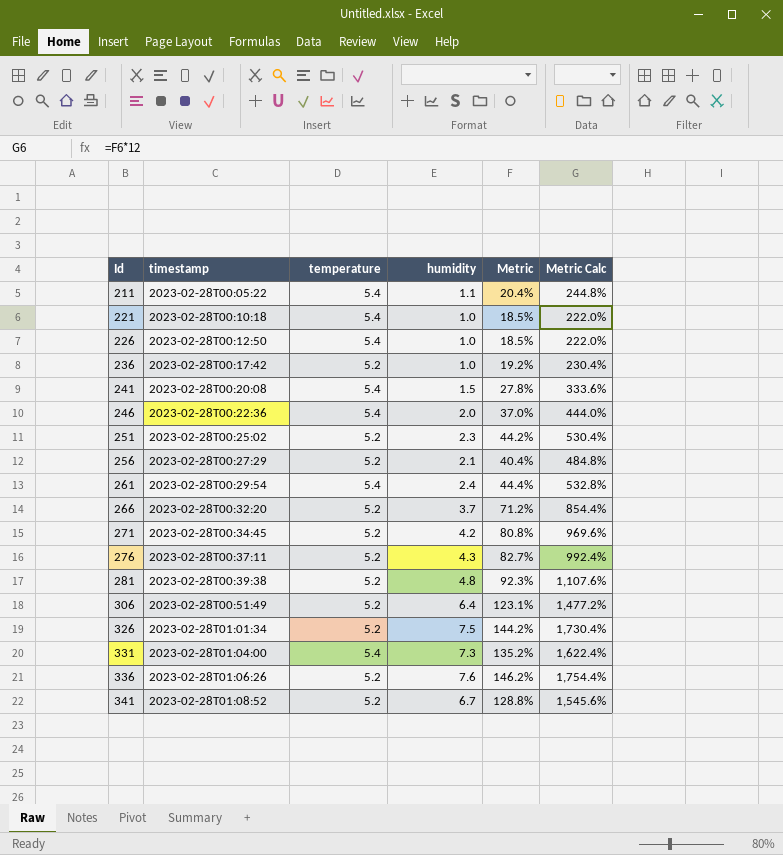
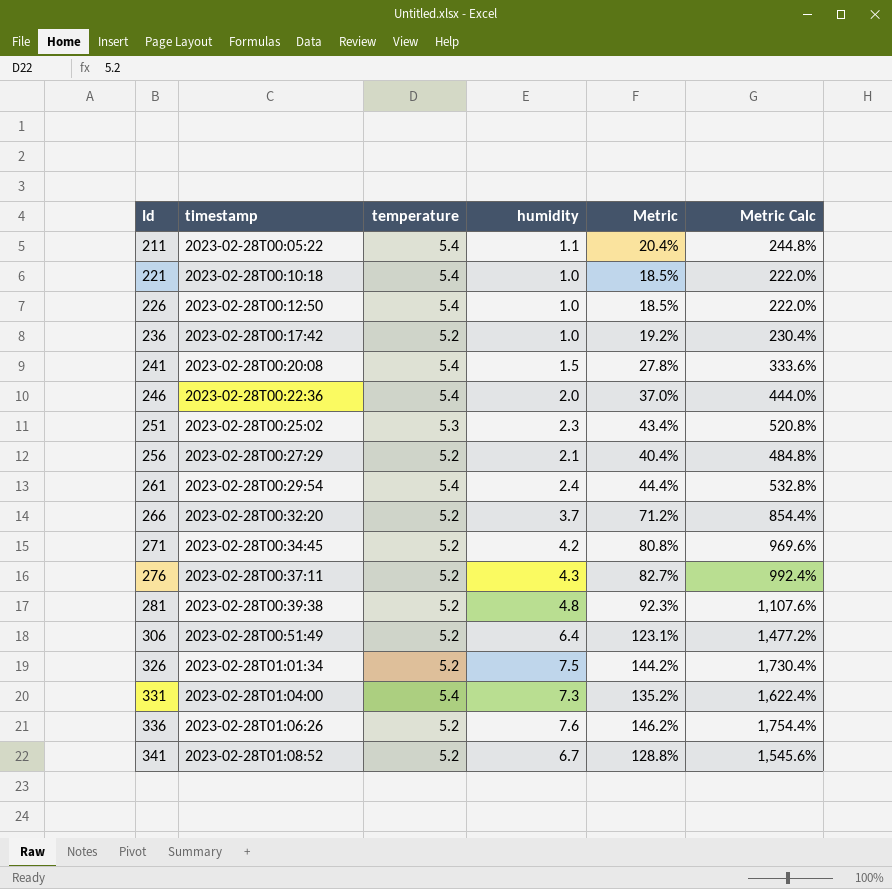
251 | temperature: 5.2 -> 5.3
251 | Metric: 44.2% -> 43.4%
251 | Metric Calc: 530.4% -> 520.8%

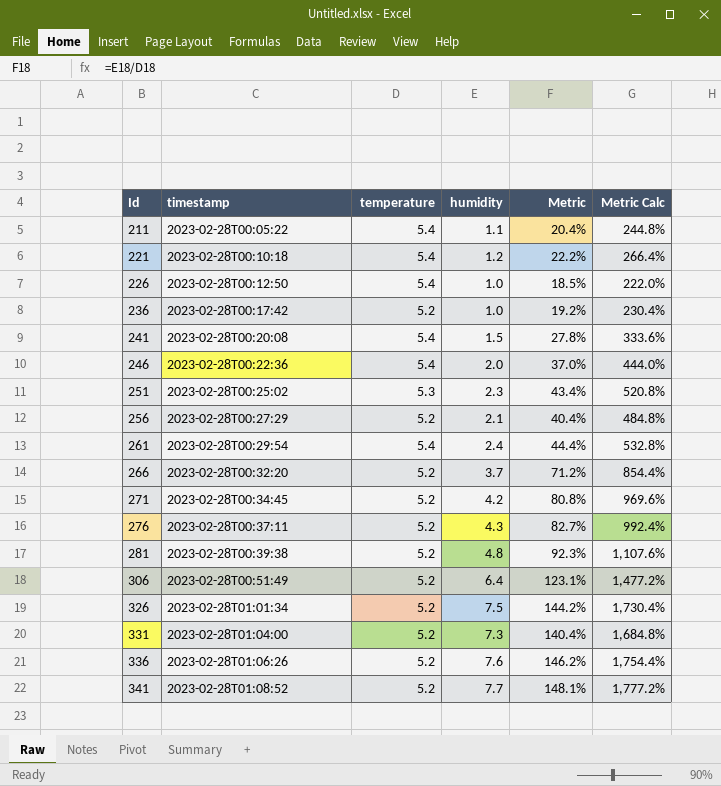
221 | humidity: 1.0 -> 1.2
221 | Metric: 18.5% -> 22.2%
221 | Metric Calc: 222.0% -> 266.4%
331 | temperature: 5.4 -> 5.2
331 | Metric: 135.2% -> 140.4%
331 | Metric Calc: 1,622.4% -> 1,684.8%
341 | humidity: 6.7 -> 7.7
341 | Metric: 128.8% -> 148.1%
341 | Metric Calc: 1,545.6% -> 1,777.2%

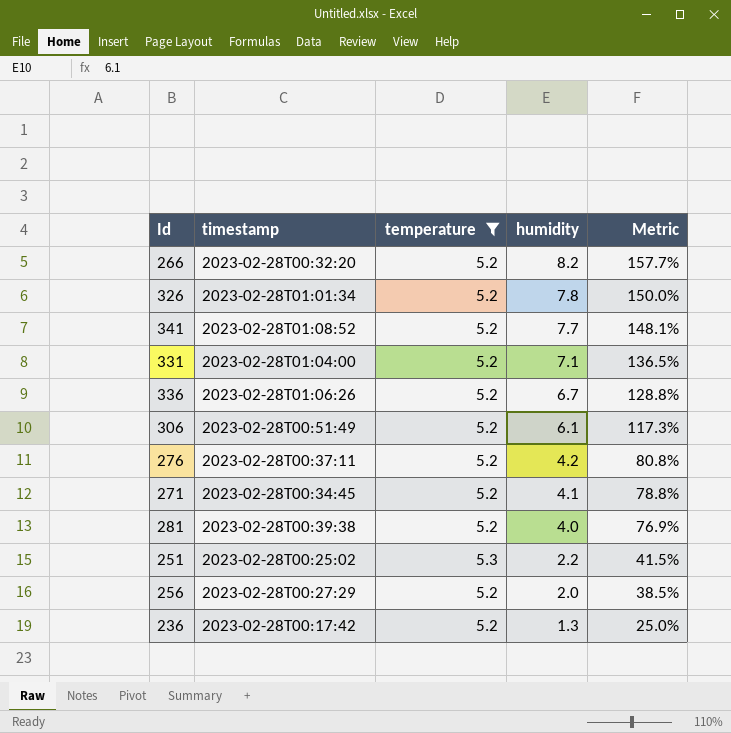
filter: none -> temperature != 5.4
row order: Id ascending -> humidity descending
column Metric Calc | formula: [Metric] * 12 -> none
266 | humidity: 3.7 -> 8.2
266 | Metric: 71.2% -> 157.7%
326 | humidity: 7.5 -> 7.8
326 | Metric: 144.2% -> 150.0%
331 | humidity: 7.3 -> 7.1
331 | Metric: 140.4% -> 136.5%
336 | humidity: 7.6 -> 6.7
336 | Metric: 146.2% -> 128.8%
306 | humidity: 6.4 -> 6.1
306 | Metric: 123.1% -> 117.3%
276 | humidity: 4.3 -> 4.2
276 | Metric: 82.7% -> 80.8%
271 | humidity: 4.2 -> 4.1
271 | Metric: 80.8% -> 78.8%
281 | humidity: 4.8 -> 4.0
281 | Metric: 92.3% -> 76.9%
251 | humidity: 2.3 -> 2.2
251 | Metric: 43.4% -> 41.5%
256 | humidity: 2.1 -> 2.0
256 | Metric: 40.4% -> 38.5%
236 | humidity: 1.0 -> 1.3
236 | Metric: 19.2% -> 25.0%

